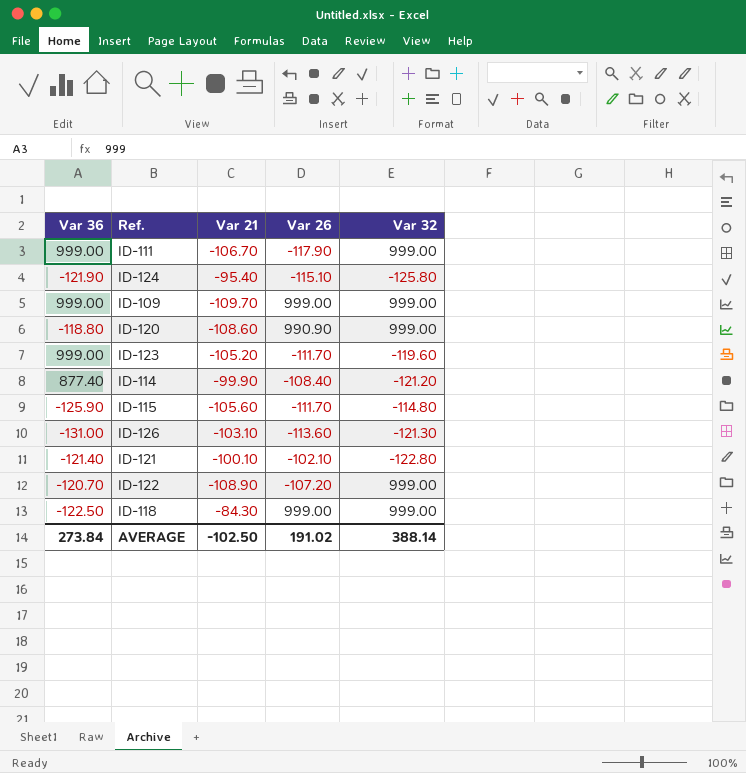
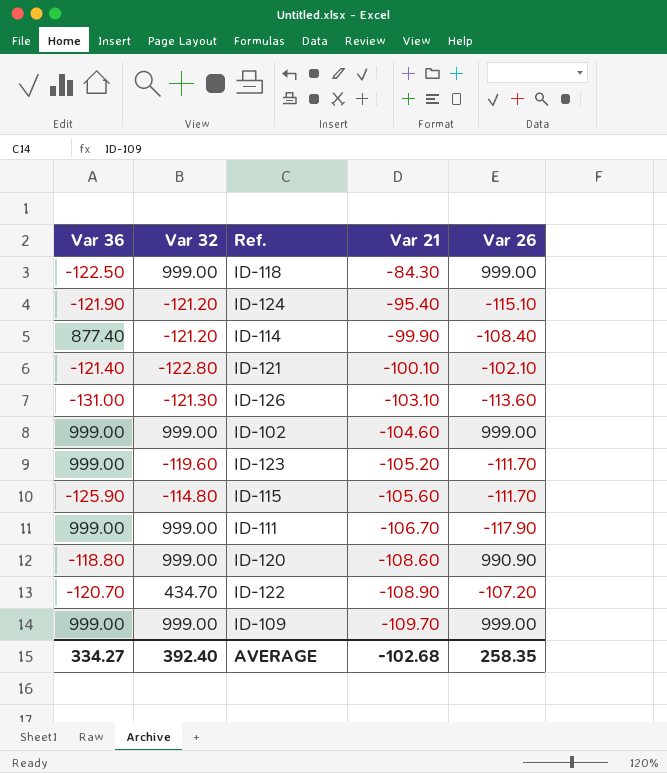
row order: none -> Var 21 descending
column Var 32 | position: 5 -> 2
ID-124 | Var 32: -125.80 -> -121.20
row ID-102: none -> 999.00 | 999.00 | -104.60 | 999.00
ID-122 | Var 32: 999.00 -> 434.70
AVERAGE | Var 36: 273.84 -> 334.27
AVERAGE | Var 32: 388.14 -> 392.40
AVERAGE | Var 21: -102.50 -> -102.68
AVERAGE | Var 26: 191.02 -> 258.35

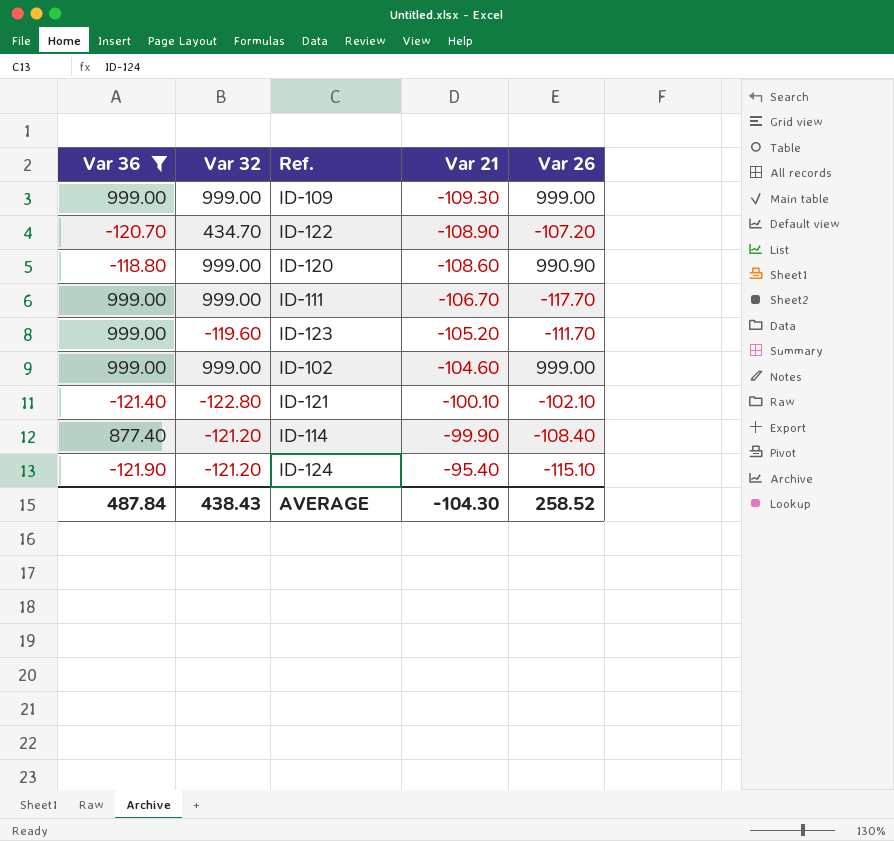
filter: none -> Var 36 >= -121.90
row order: Var 21 descending -> Var 21 ascending
ID-109 | Var 21: -109.70 -> -109.30
ID-111 | Var 26: -117.90 -> -117.70
AVERAGE | Var 36: 334.27 -> 487.84
AVERAGE | Var 32: 392.40 -> 438.43
AVERAGE | Var 21: -102.68 -> -104.30
AVERAGE | Var 26: 258.35 -> 258.52

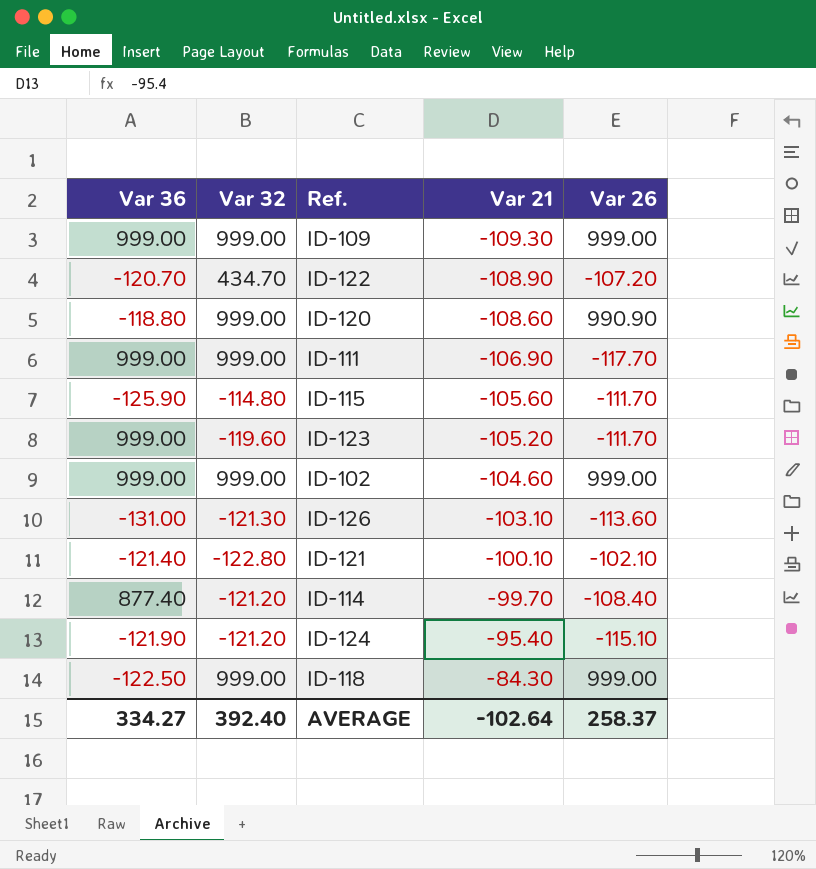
filter: Var 36 >= -121.90 -> none
ID-111 | Var 21: -106.70 -> -106.90
ID-114 | Var 21: -99.90 -> -99.70
AVERAGE | Var 36: 487.84 -> 334.27
AVERAGE | Var 32: 438.43 -> 392.40
AVERAGE | Var 21: -104.30 -> -102.64
AVERAGE | Var 26: 258.52 -> 258.37

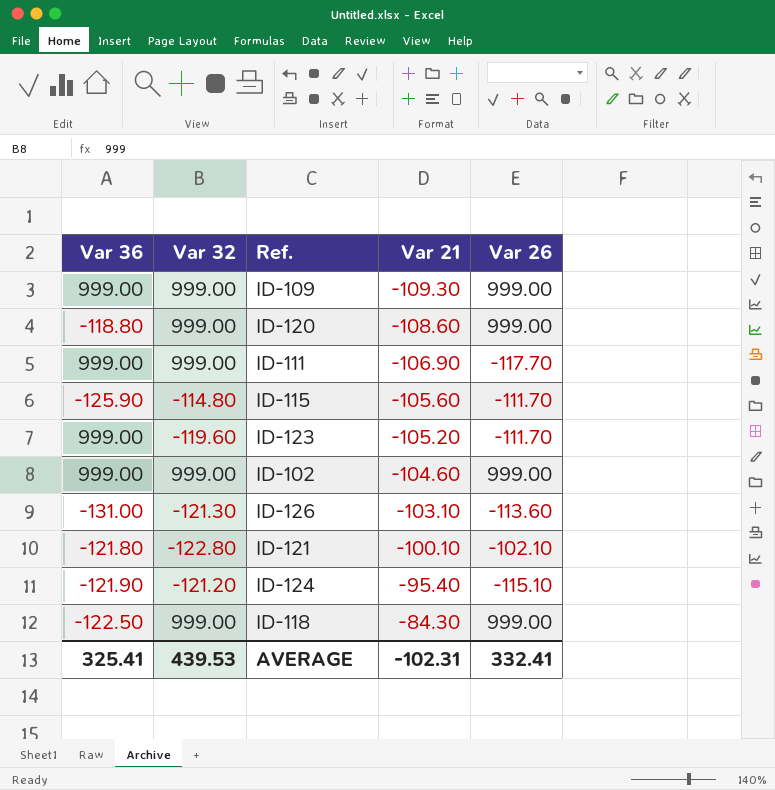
row ID-122: -120.70 | 434.70 | -108.90 | -107.20 -> none
row ID-114: 877.40 | -121.20 | -99.70 | -108.40 -> none
ID-120 | Var 26: 990.90 -> 999.00
ID-121 | Var 36: -121.40 -> -121.80
AVERAGE | Var 36: 334.27 -> 325.41
AVERAGE | Var 32: 392.40 -> 439.53
AVERAGE | Var 21: -102.64 -> -102.31
AVERAGE | Var 26: 258.37 -> 332.41

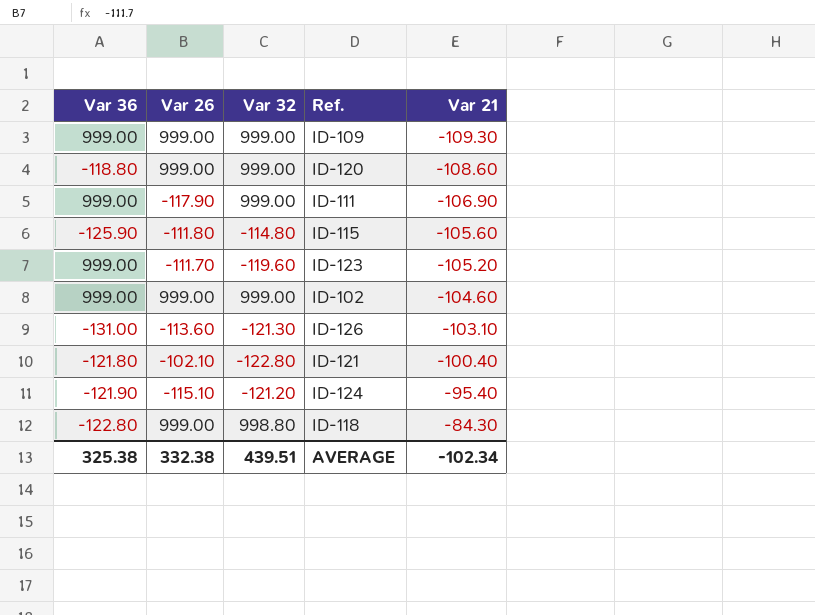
column Var 26 | position: 5 -> 2
ID-111 | Var 26: -117.70 -> -117.90
ID-115 | Var 26: -111.70 -> -111.80
ID-121 | Var 21: -100.10 -> -100.40
ID-118 | Var 36: -122.50 -> -122.80
ID-118 | Var 32: 999.00 -> 998.80
AVERAGE | Var 36: 325.41 -> 325.38
AVERAGE | Var 26: 332.41 -> 332.38
AVERAGE | Var 32: 439.53 -> 439.51
AVERAGE | Var 21: -102.31 -> -102.34

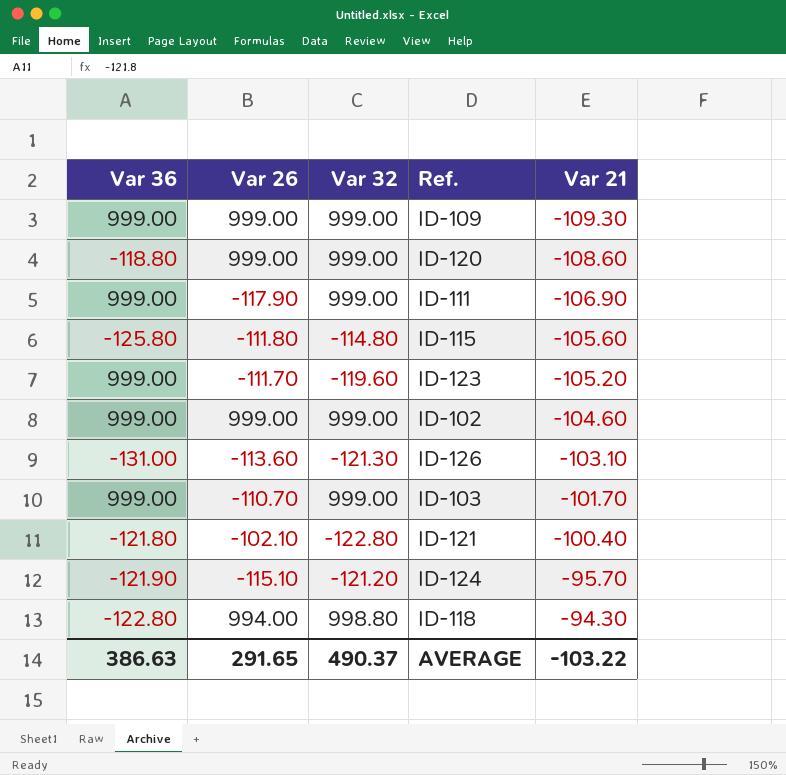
ID-115 | Var 36: -125.90 -> -125.80
row ID-103: none -> 999.00 | -110.70 | 999.00 | -101.70
ID-124 | Var 21: -95.40 -> -95.70
ID-118 | Var 26: 999.00 -> 994.00
ID-118 | Var 21: -84.30 -> -94.30
AVERAGE | Var 36: 325.38 -> 386.63
AVERAGE | Var 26: 332.38 -> 291.65
AVERAGE | Var 32: 439.51 -> 490.37
AVERAGE | Var 21: -102.34 -> -103.22

